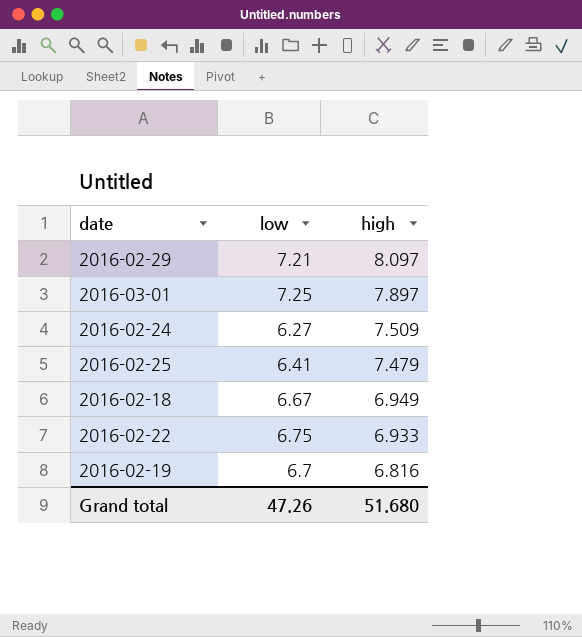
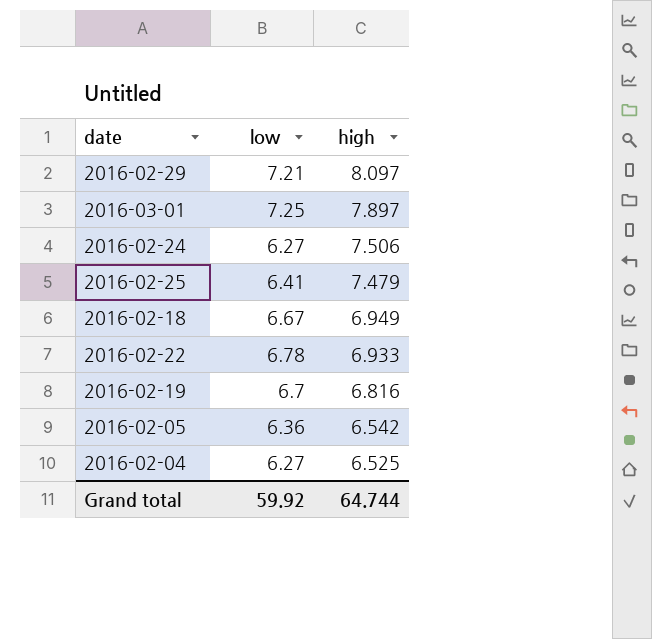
2016-02-24 | high: 7.509 -> 7.506
2016-02-22 | low: 6.75 -> 6.78
row 2016-02-05: none -> 6.36 | 6.542
row 2016-02-04: none -> 6.27 | 6.525
Grand total | low: 47.26 -> 59.92
Grand total | high: 51.680 -> 64.744

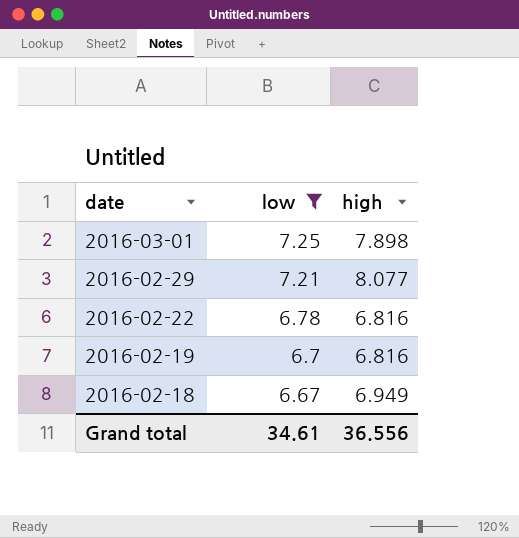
filter: none -> low >= 6.67
row order: high descending -> date descending
2016-03-01 | high: 7.897 -> 7.898
2016-02-29 | high: 8.097 -> 8.077
2016-02-22 | high: 6.933 -> 6.816
Grand total | low: 59.92 -> 34.61
Grand total | high: 64.744 -> 36.556

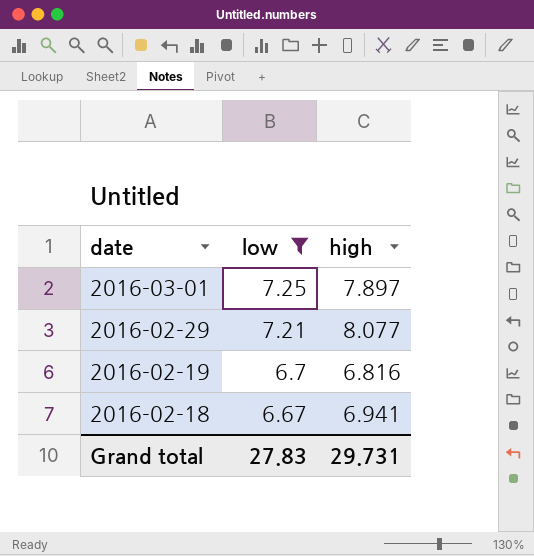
row 2016-02-22: 6.78 | 6.816 -> none
2016-03-01 | high: 7.898 -> 7.897
2016-02-18 | high: 6.949 -> 6.941
Grand total | low: 34.61 -> 27.83
Grand total | high: 36.556 -> 29.731

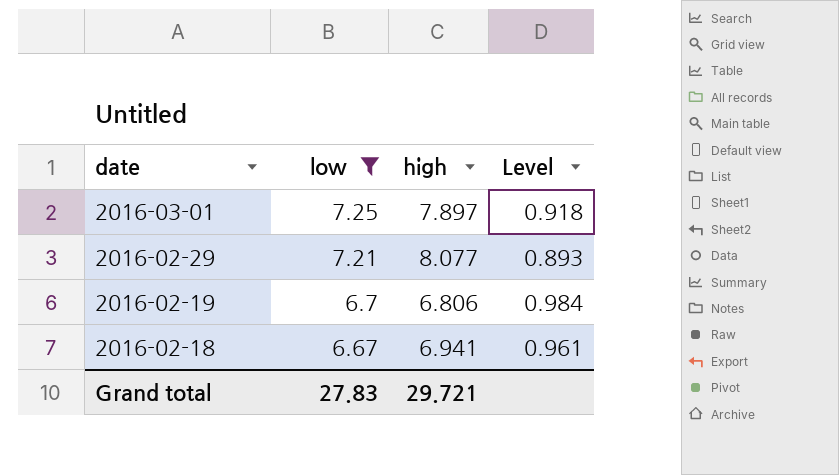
column Level | formula: none -> [low] / [high]
2016-02-19 | high: 6.816 -> 6.806
Grand total | high: 29.731 -> 29.721

